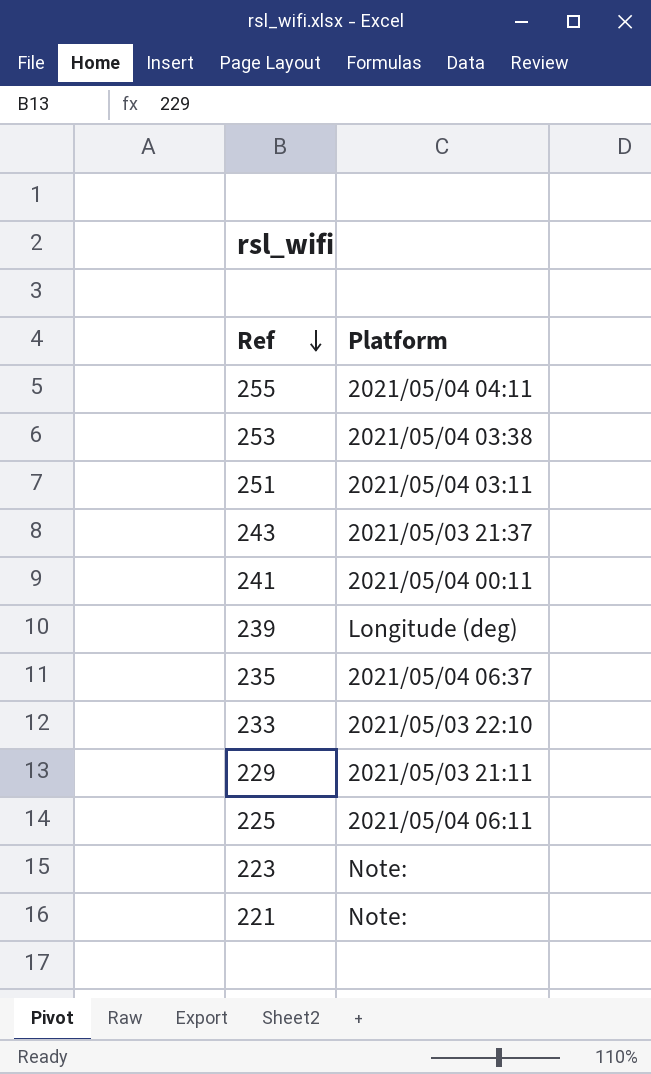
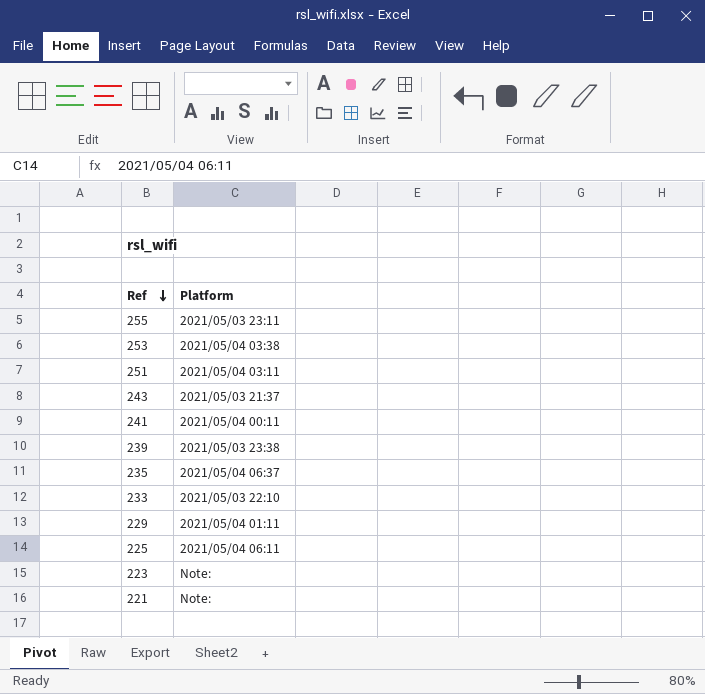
255 | Platform: 2021/05/04 04:11 -> 2021/05/03 23:11
239 | Platform: Longitude (deg) -> 2021/05/03 23:38
229 | Platform: 2021/05/03 21:11 -> 2021/05/04 01:11

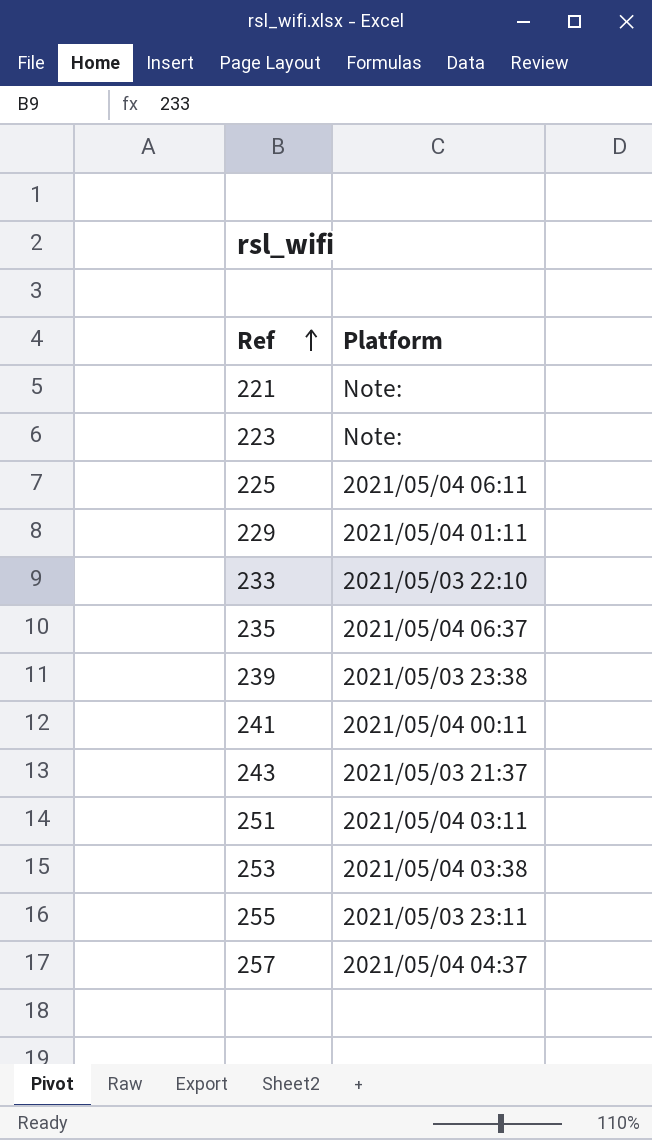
row order: Ref descending -> Ref ascending
row 257: none -> 2021/05/04 04:37

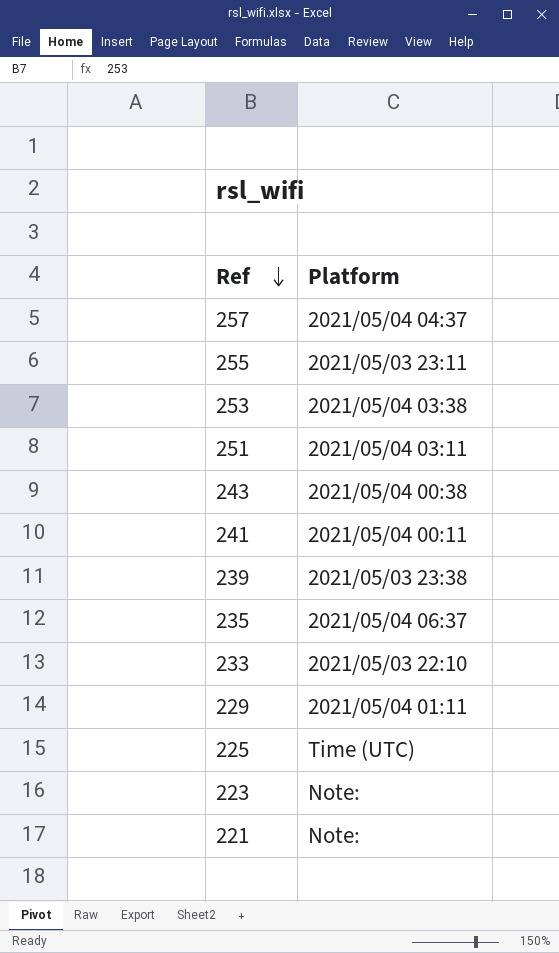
row order: Ref ascending -> Ref descending
243 | Platform: 2021/05/03 21:37 -> 2021/05/04 00:38
225 | Platform: 2021/05/04 06:11 -> Time (UTC)

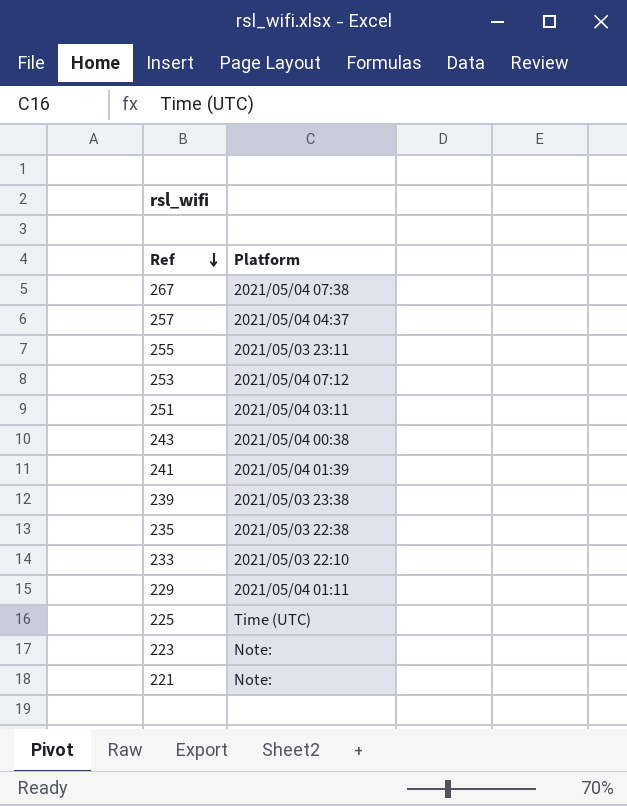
row 267: none -> 2021/05/04 07:38
253 | Platform: 2021/05/04 03:38 -> 2021/05/04 07:12
241 | Platform: 2021/05/04 00:11 -> 2021/05/04 01:39
235 | Platform: 2021/05/04 06:37 -> 2021/05/03 22:38

